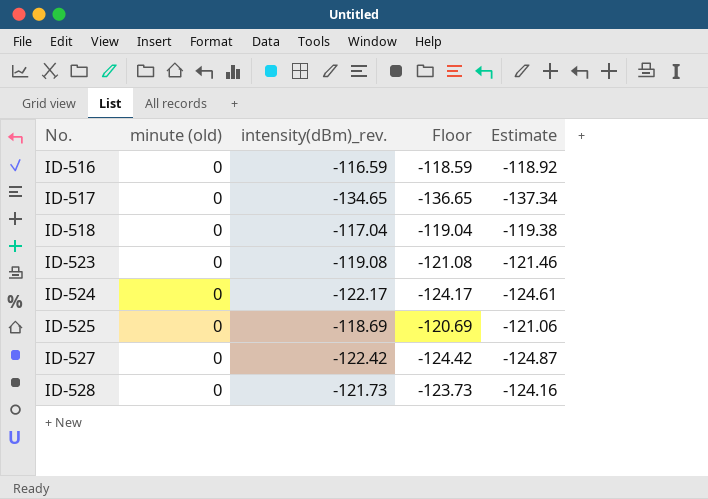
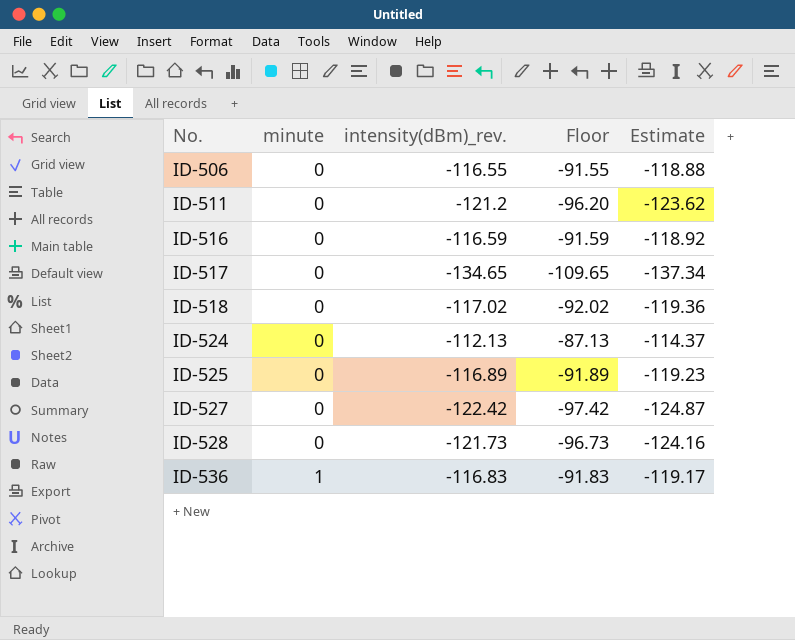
column name: minute (old) -> minute
column Floor | formula: [intensity(dBm)_rev.] - 2 -> [intensity(dBm)_rev.] + 25
row ID-523: 0 | -119.08 | -121.08 | -121.46 -> none
row ID-506: none -> 0 | -116.55 | -91.55 | -118.88
row ID-511: none -> 0 | -121.2 | -96.20 | -123.62
ID-518 | intensity(dBm)_rev.: -117.04 -> -117.02
ID-518 | Estimate: -119.38 -> -119.36
ID-524 | intensity(dBm)_rev.: -122.17 -> -112.13
ID-524 | Estimate: -124.61 -> -114.37
ID-525 | intensity(dBm)_rev.: -118.69 -> -116.89
ID-525 | Estimate: -121.06 -> -119.23
row ID-536: none -> 1 | -116.83 | -91.83 | -119.17

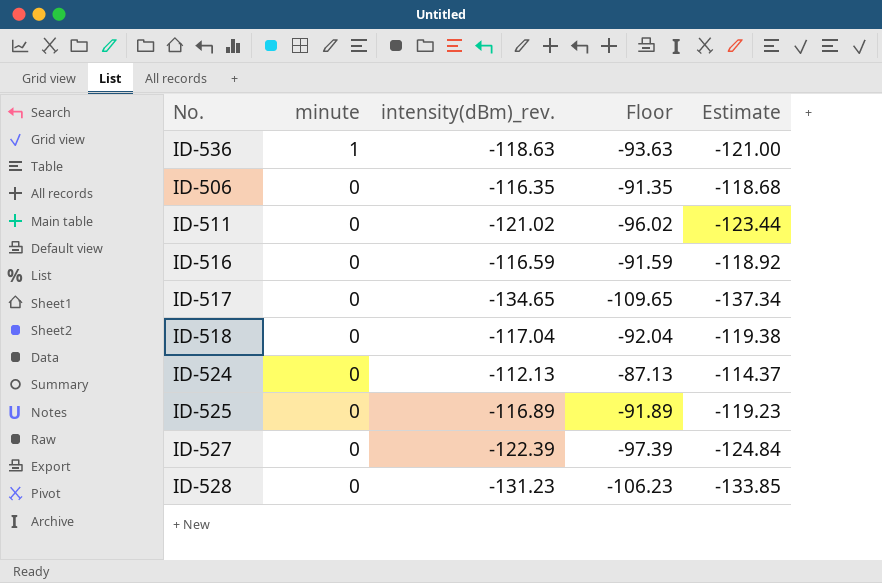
row order: No. ascending -> minute descending
ID-536 | intensity(dBm)_rev.: -116.83 -> -118.63
ID-536 | Floor: -91.83 -> -93.63
ID-536 | Estimate: -119.17 -> -121.00
ID-506 | intensity(dBm)_rev.: -116.55 -> -116.35
ID-506 | Floor: -91.55 -> -91.35
ID-506 | Estimate: -118.88 -> -118.68
ID-511 | intensity(dBm)_rev.: -121.2 -> -121.02
ID-511 | Floor: -96.20 -> -96.02
ID-511 | Estimate: -123.62 -> -123.44
ID-518 | intensity(dBm)_rev.: -117.02 -> -117.04
ID-518 | Floor: -92.02 -> -92.04
ID-518 | Estimate: -119.36 -> -119.38
ID-527 | intensity(dBm)_rev.: -122.42 -> -122.39
ID-527 | Floor: -97.42 -> -97.39
ID-527 | Estimate: -124.87 -> -124.84
ID-528 | intensity(dBm)_rev.: -121.73 -> -131.23
ID-528 | Floor: -96.73 -> -106.23
ID-528 | Estimate: -124.16 -> -133.85

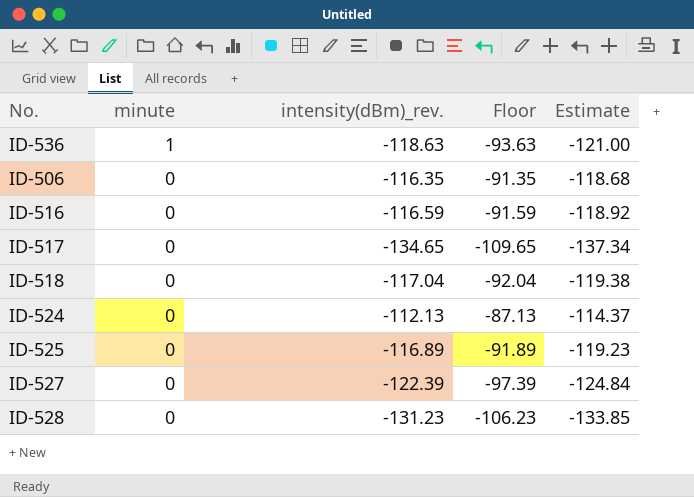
row ID-511: 0 | -121.02 | -96.02 | -123.44 -> none

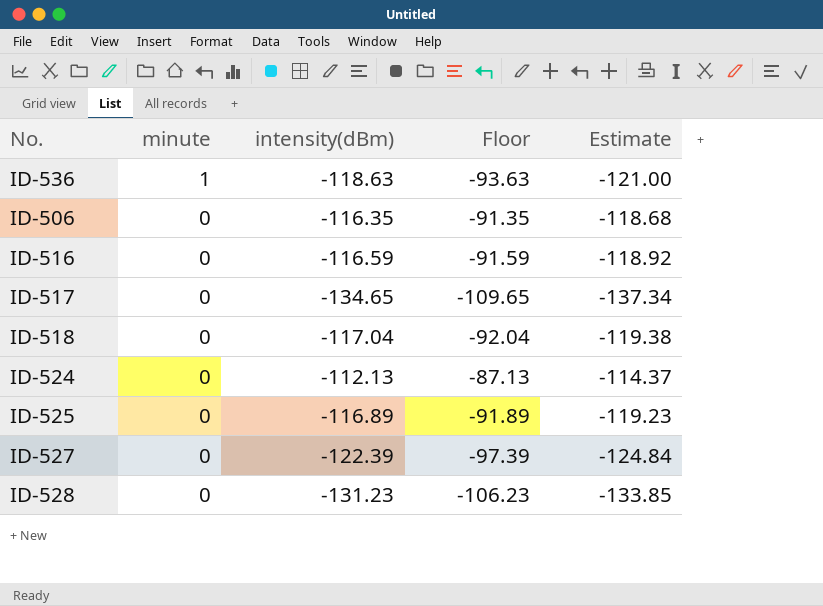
column name: intensity(dBm)_rev. -> intensity(dBm)

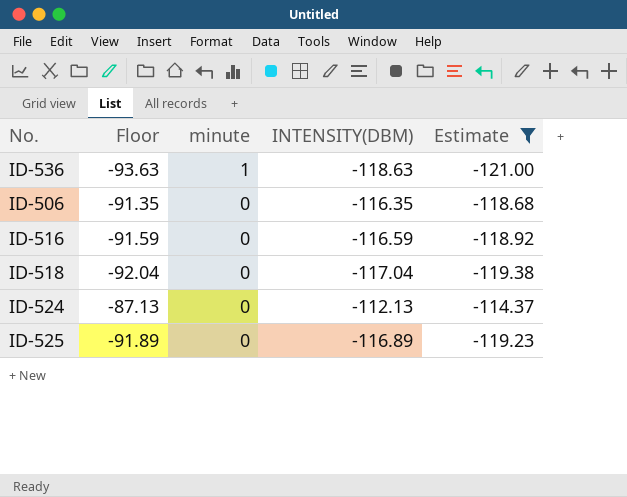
filter: none -> Estimate >= -121.00
column Floor | position: 4 -> 2
column name: intensity(dBm) -> INTENSITY(DBM)

